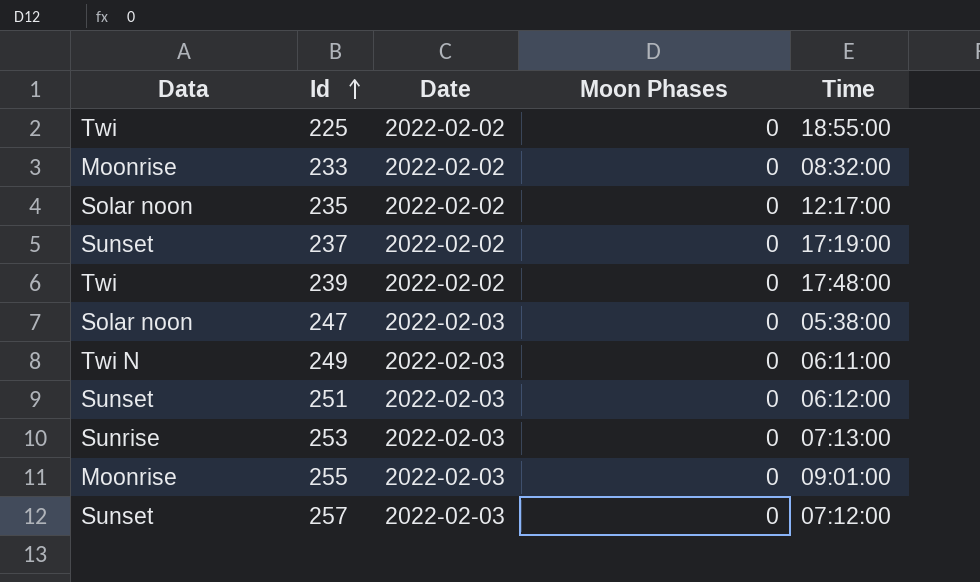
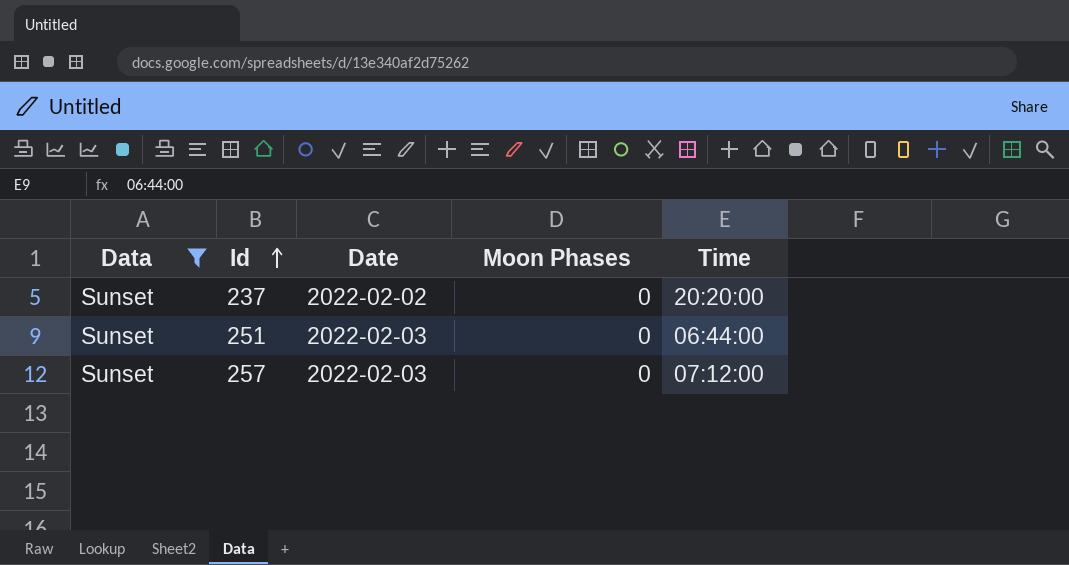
filter: none -> Data = Sunset
237 | Time: 17:19:00 -> 20:20:00
251 | Time: 06:12:00 -> 06:44:00

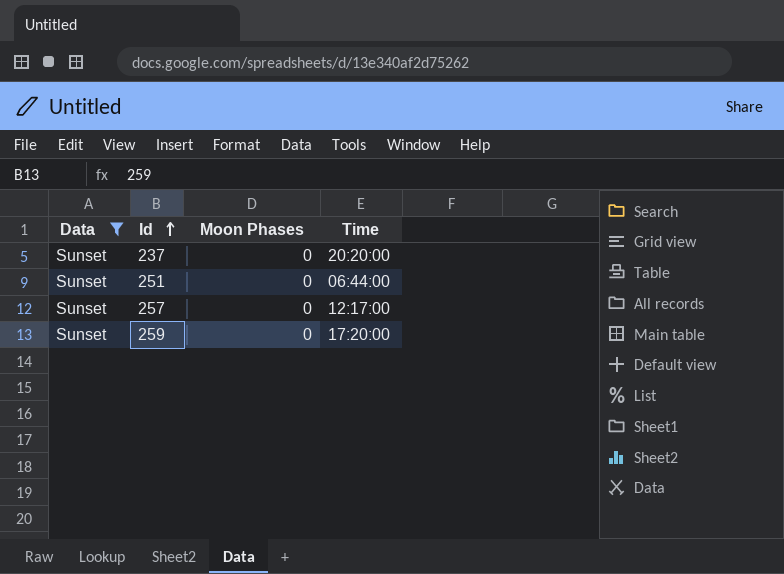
column Date | position: 3 -> none
257 | Time: 07:12:00 -> 12:17:00
row 259: none -> Sunset | 0 | 17:20:00

